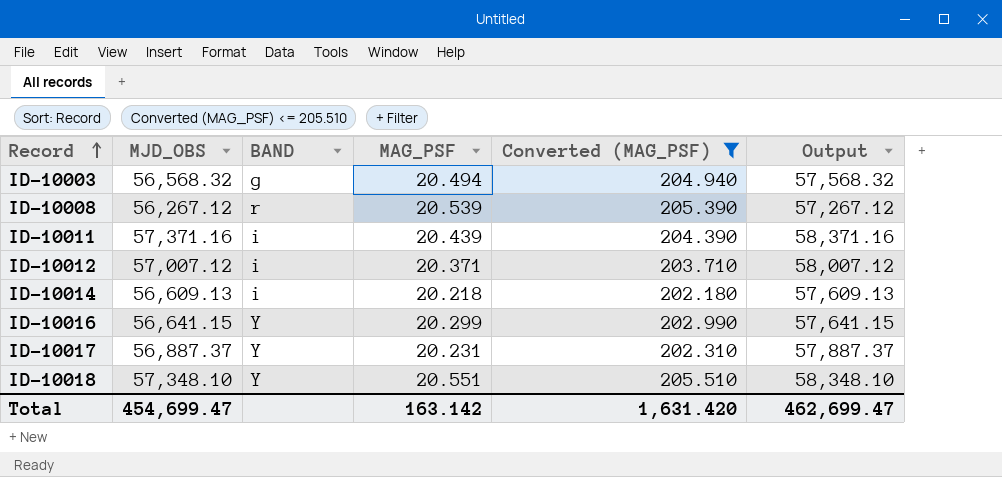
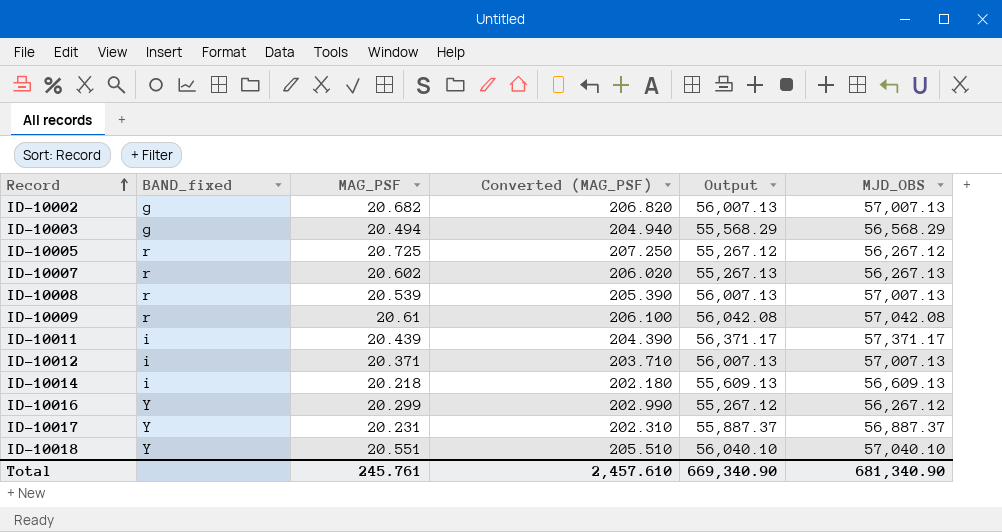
filter: Converted (MAG_PSF) <= 205.510 -> none
column name: BAND -> BAND_fixed
column Output | formula: [MJD_OBS] + 1000 -> [MJD_OBS] - 1000
column MJD_OBS | position: 2 -> 6
ID-10003 | MJD_OBS: 56,568.32 -> 56,568.29
ID-10008 | MJD_OBS: 56,267.12 -> 57,007.13
ID-10011 | MJD_OBS: 57,371.16 -> 57,371.17
ID-10012 | MJD_OBS: 57,007.12 -> 57,007.13
ID-10016 | MJD_OBS: 56,641.15 -> 56,267.12
ID-10018 | MJD_OBS: 57,348.10 -> 57,040.10
Total | MAG_PSF: 163.142 -> 245.761
Total | Converted (MAG_PSF): 1,631.420 -> 2,457.610
Total | Output: 462,699.47 -> 669,340.90
Total | MJD_OBS: 454,699.47 -> 681,340.90

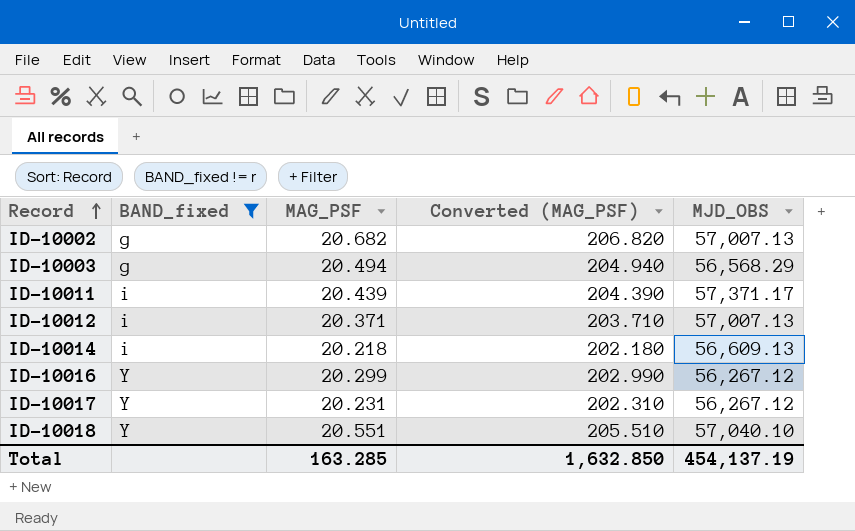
filter: none -> BAND_fixed != r
column Output | formula: [MJD_OBS] - 1000 -> none
ID-10017 | MJD_OBS: 56,887.37 -> 56,267.12
Total | MAG_PSF: 245.761 -> 163.285
Total | Converted (MAG_PSF): 2,457.610 -> 1,632.850
Total | MJD_OBS: 681,340.90 -> 454,137.19

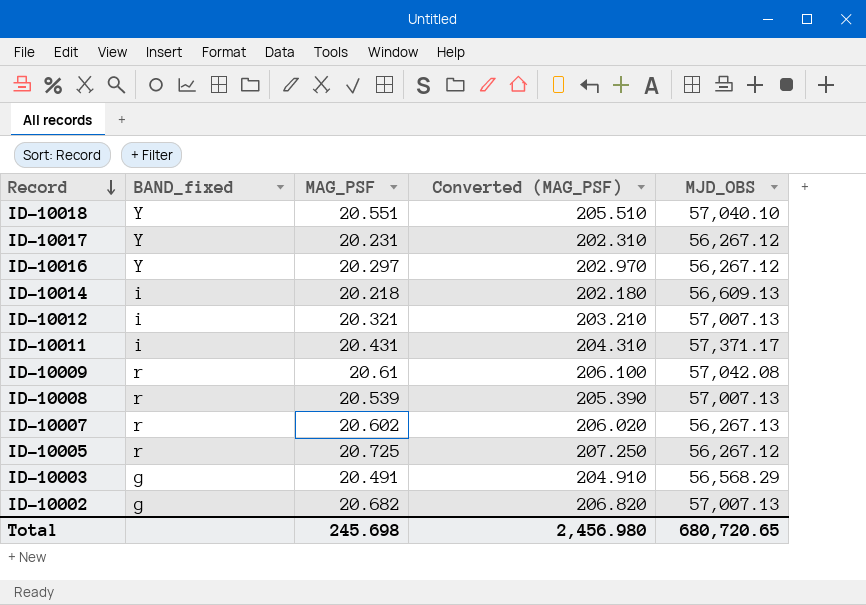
filter: BAND_fixed != r -> none
row order: Record ascending -> Record descending
ID-10016 | MAG_PSF: 20.299 -> 20.297
ID-10016 | Converted (MAG_PSF): 202.990 -> 202.970
ID-10012 | MAG_PSF: 20.371 -> 20.321
ID-10012 | Converted (MAG_PSF): 203.710 -> 203.210
ID-10011 | MAG_PSF: 20.439 -> 20.431
ID-10011 | Converted (MAG_PSF): 204.390 -> 204.310
ID-10003 | MAG_PSF: 20.494 -> 20.491
ID-10003 | Converted (MAG_PSF): 204.940 -> 204.910
Total | MAG_PSF: 163.285 -> 245.698
Total | Converted (MAG_PSF): 1,632.850 -> 2,456.980
Total | MJD_OBS: 454,137.19 -> 680,720.65

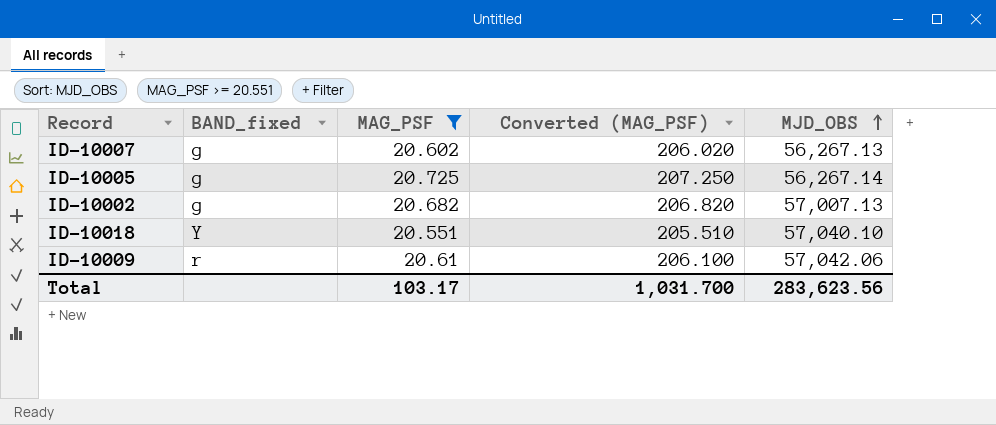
filter: none -> MAG_PSF >= 20.551
row order: Record descending -> MJD_OBS ascending
ID-10007 | BAND_fixed: r -> g
ID-10005 | BAND_fixed: r -> g
ID-10005 | MJD_OBS: 56,267.12 -> 56,267.14
ID-10009 | MJD_OBS: 57,042.08 -> 57,042.06
Total | MAG_PSF: 245.698 -> 103.17
Total | Converted (MAG_PSF): 2,456.980 -> 1,031.700
Total | MJD_OBS: 680,720.65 -> 283,623.56

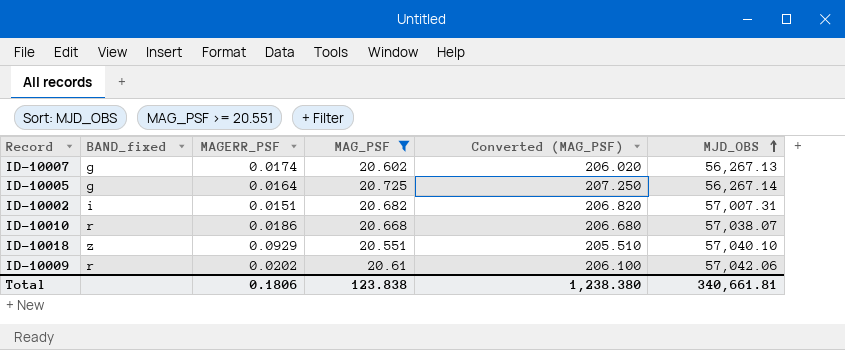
column MAGERR_PSF | position: none -> 3
ID-10002 | BAND_fixed: g -> i
ID-10002 | MJD_OBS: 57,007.13 -> 57,007.31
row ID-10010: none -> r | 0.0186 | 20.668 | 206.680 | 57,038.07
ID-10018 | BAND_fixed: Y -> z
Total | MAG_PSF: 103.17 -> 123.838
Total | Converted (MAG_PSF): 1,031.700 -> 1,238.380
Total | MJD_OBS: 283,623.56 -> 340,661.81

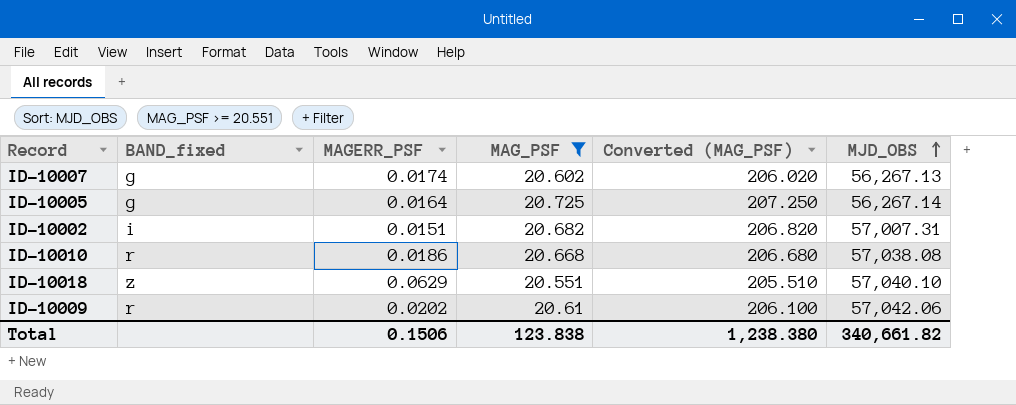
ID-10010 | MJD_OBS: 57,038.07 -> 57,038.08
ID-10018 | MAGERR_PSF: 0.0929 -> 0.0629
Total | MAGERR_PSF: 0.1806 -> 0.1506
Total | MJD_OBS: 340,661.81 -> 340,661.82

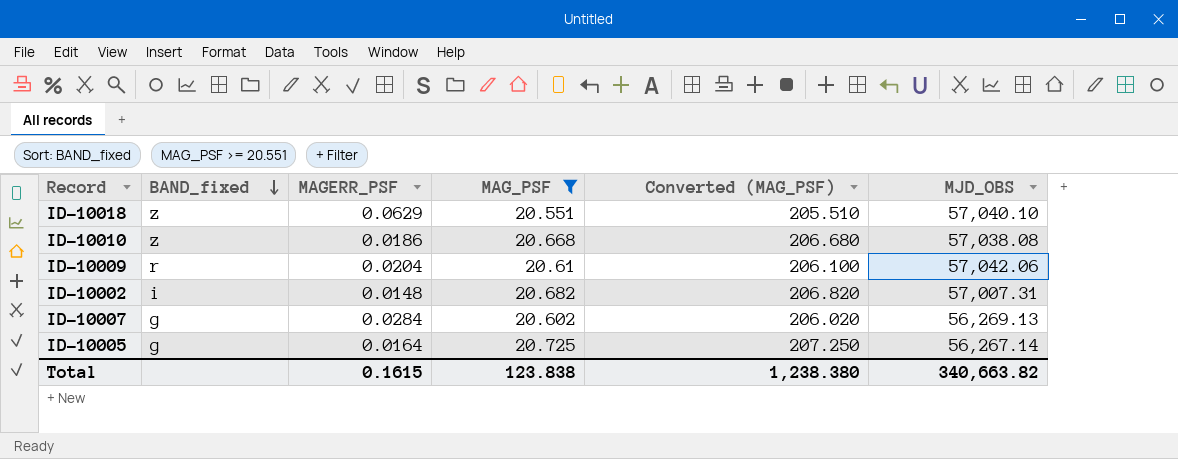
row order: MJD_OBS ascending -> BAND_fixed descending
ID-10010 | BAND_fixed: r -> z
ID-10009 | MAGERR_PSF: 0.0202 -> 0.0204
ID-10002 | MAGERR_PSF: 0.0151 -> 0.0148
ID-10007 | MAGERR_PSF: 0.0174 -> 0.0284
ID-10007 | MJD_OBS: 56,267.13 -> 56,269.13
Total | MAGERR_PSF: 0.1506 -> 0.1615
Total | MJD_OBS: 340,661.82 -> 340,663.82

